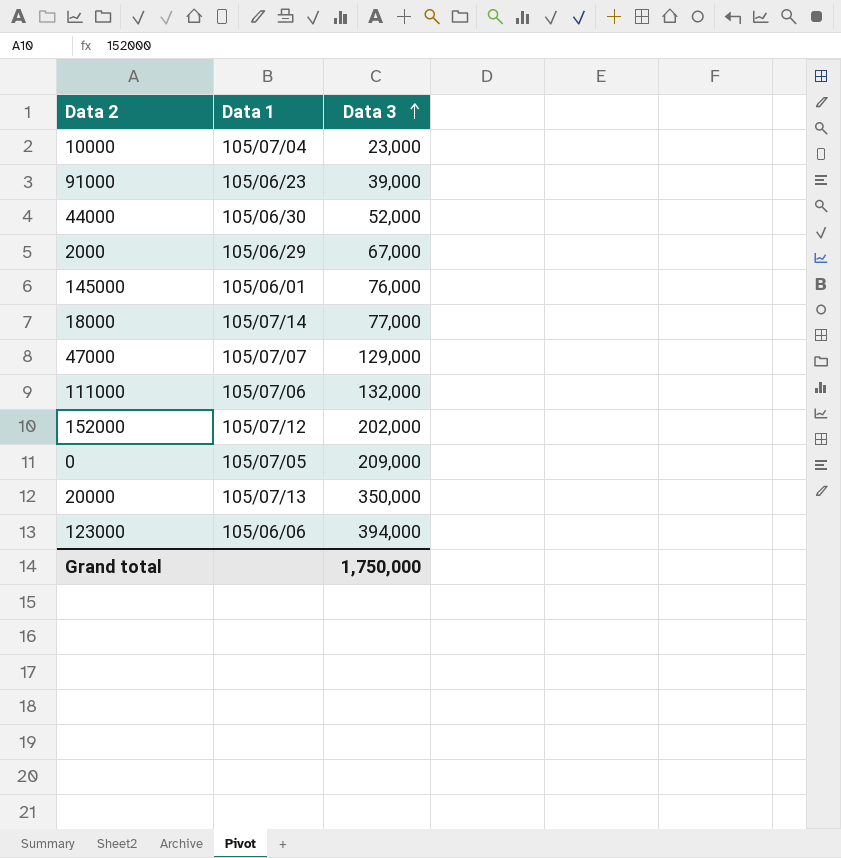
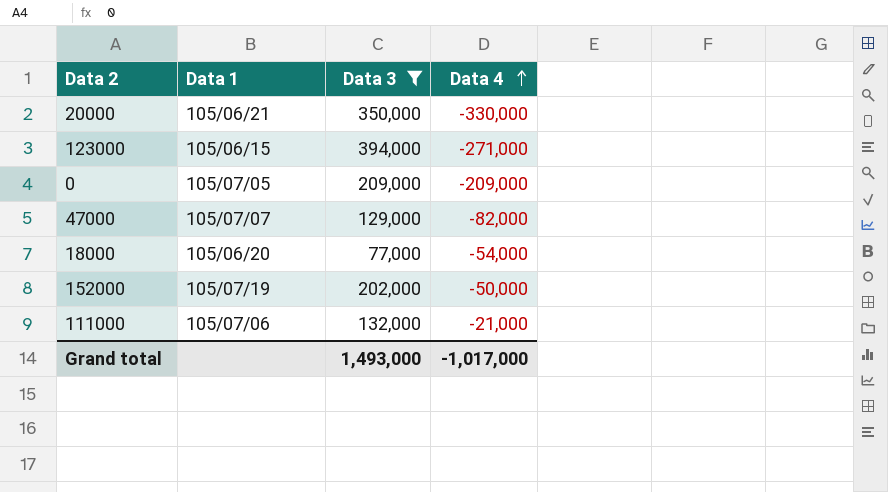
filter: none -> Data 3 >= 77,000
row order: Data 3 ascending -> Data 4 ascending
column Data 4 | position: none -> 4
20000 | Data 1: 105/07/13 -> 105/06/21
123000 | Data 1: 105/06/06 -> 105/06/15
18000 | Data 1: 105/07/14 -> 105/06/20
152000 | Data 1: 105/07/12 -> 105/07/19
Grand total | Data 3: 1,750,000 -> 1,493,000

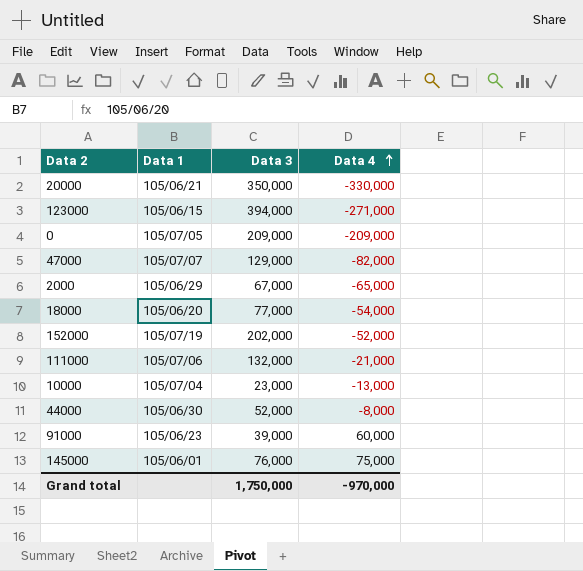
filter: Data 3 >= 77,000 -> none
152000 | Data 4: -50,000 -> -52,000
Grand total | Data 3: 1,493,000 -> 1,750,000
Grand total | Data 4: -1,017,000 -> -970,000

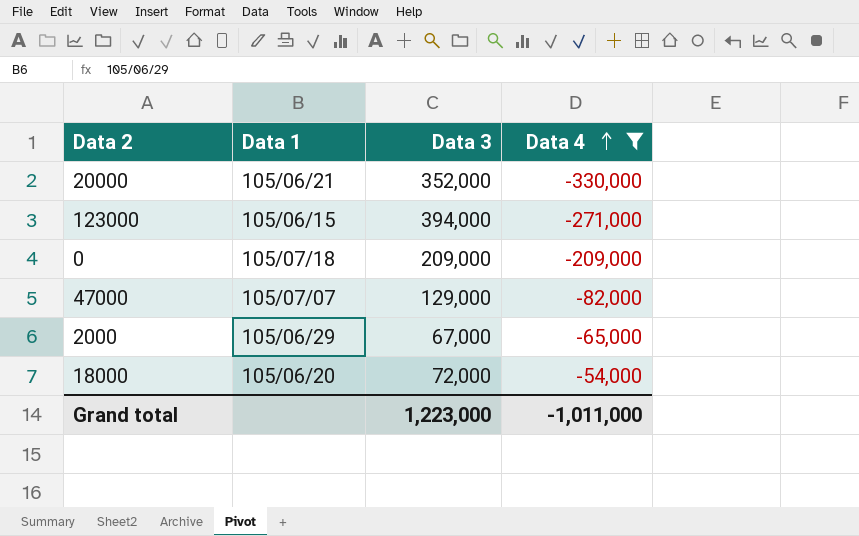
filter: none -> Data 4 <= -54,000
20000 | Data 3: 350,000 -> 352,000
0 | Data 1: 105/07/05 -> 105/07/18
18000 | Data 3: 77,000 -> 72,000
Grand total | Data 3: 1,750,000 -> 1,223,000
Grand total | Data 4: -970,000 -> -1,011,000

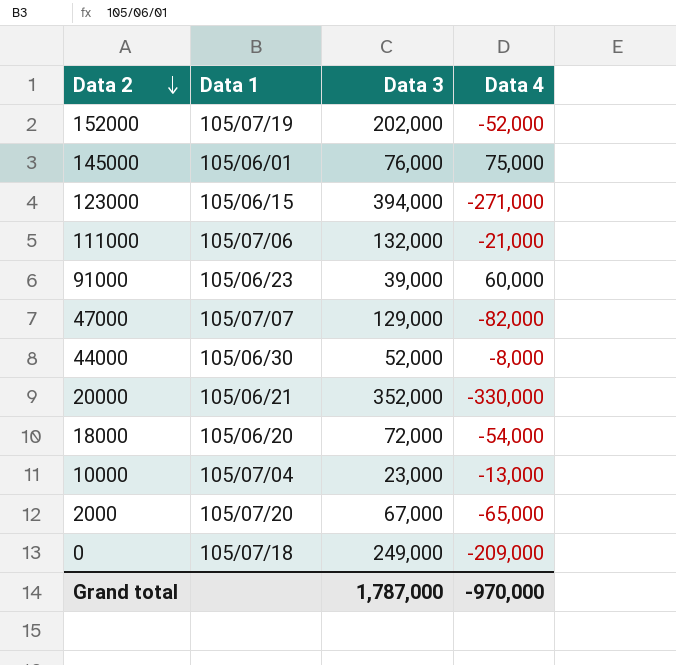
filter: Data 4 <= -54,000 -> none
row order: Data 4 ascending -> Data 2 descending
2000 | Data 1: 105/06/29 -> 105/07/20
0 | Data 3: 209,000 -> 249,000
Grand total | Data 3: 1,223,000 -> 1,787,000
Grand total | Data 4: -1,011,000 -> -970,000

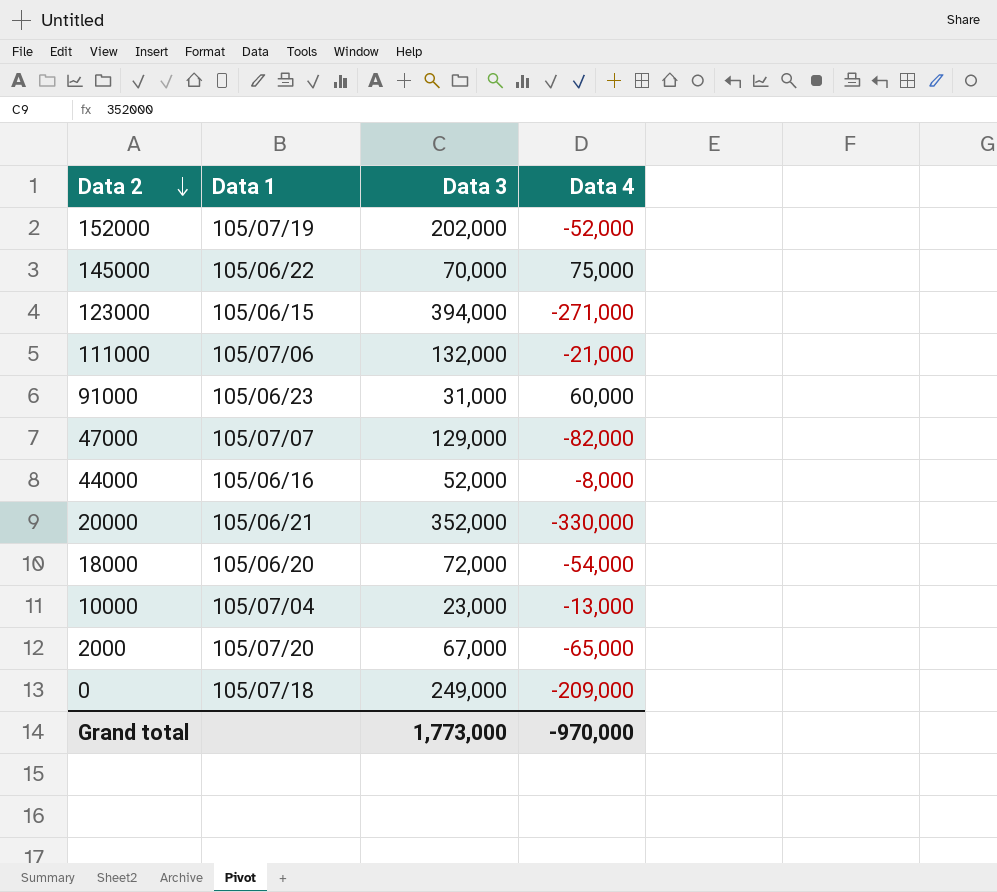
145000 | Data 1: 105/06/01 -> 105/06/22
145000 | Data 3: 76,000 -> 70,000
91000 | Data 3: 39,000 -> 31,000
44000 | Data 1: 105/06/30 -> 105/06/16
Grand total | Data 3: 1,787,000 -> 1,773,000

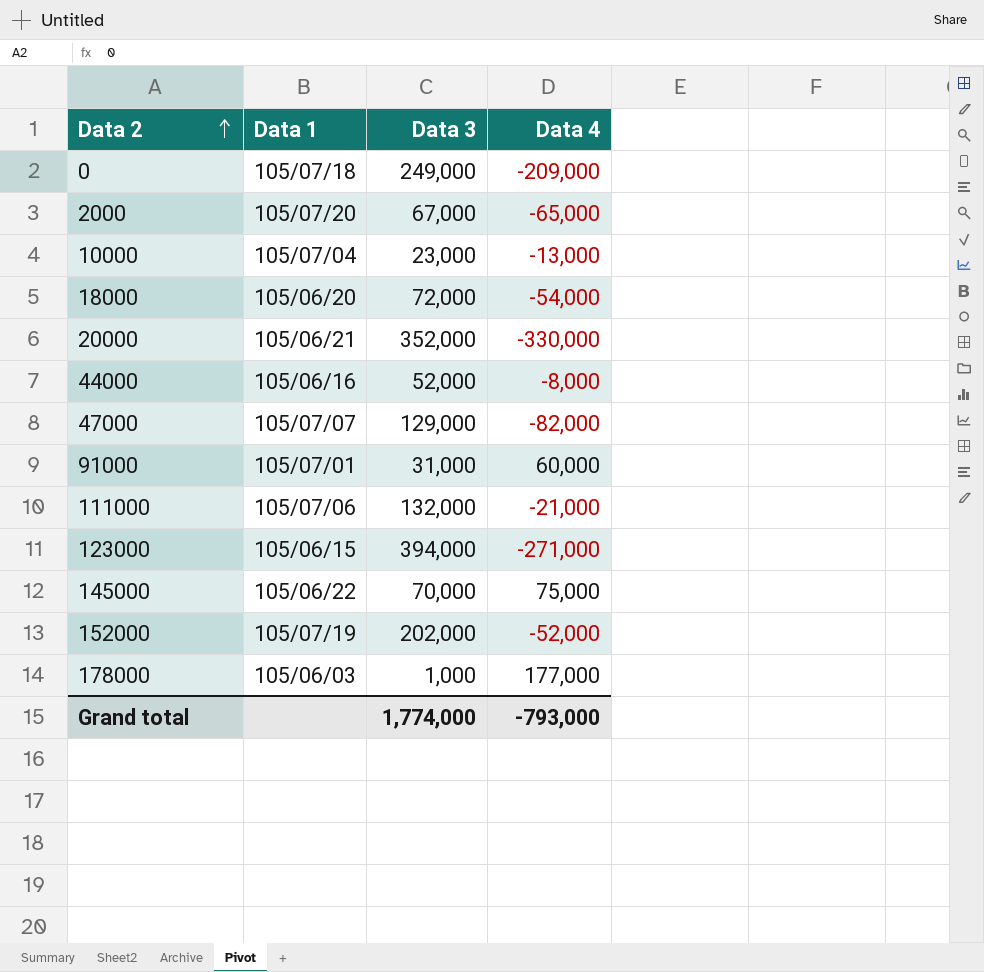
row order: Data 2 descending -> Data 2 ascending
91000 | Data 1: 105/06/23 -> 105/07/01
row 178000: none -> 105/06/03 | 1,000 | 177,000
Grand total | Data 3: 1,773,000 -> 1,774,000
Grand total | Data 4: -970,000 -> -793,000

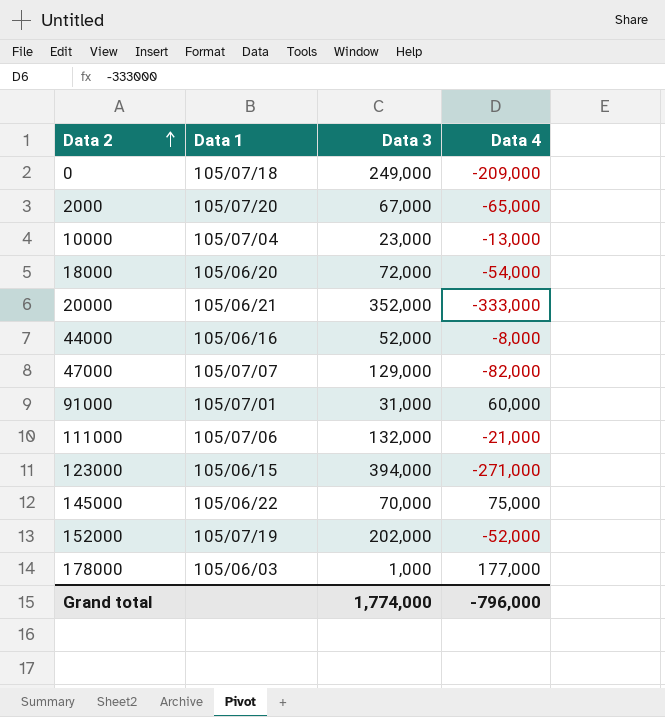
20000 | Data 4: -330,000 -> -333,000
Grand total | Data 4: -793,000 -> -796,000

